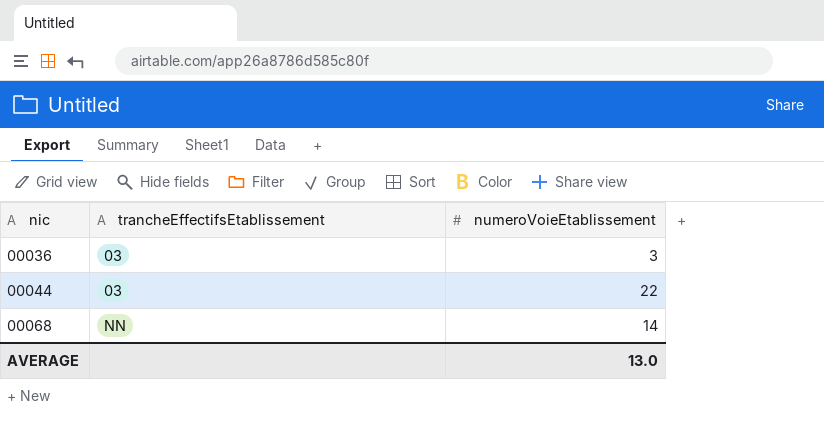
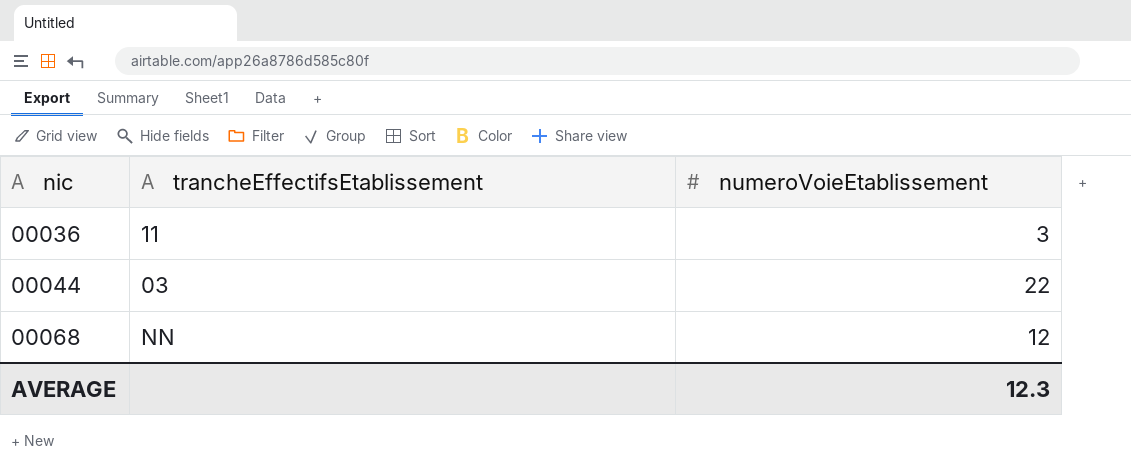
00036 | trancheEffectifsEtablissement: 03 -> 11
00068 | numeroVoieEtablissement: 14 -> 12
AVERAGE | numeroVoieEtablissement: 13.0 -> 12.3

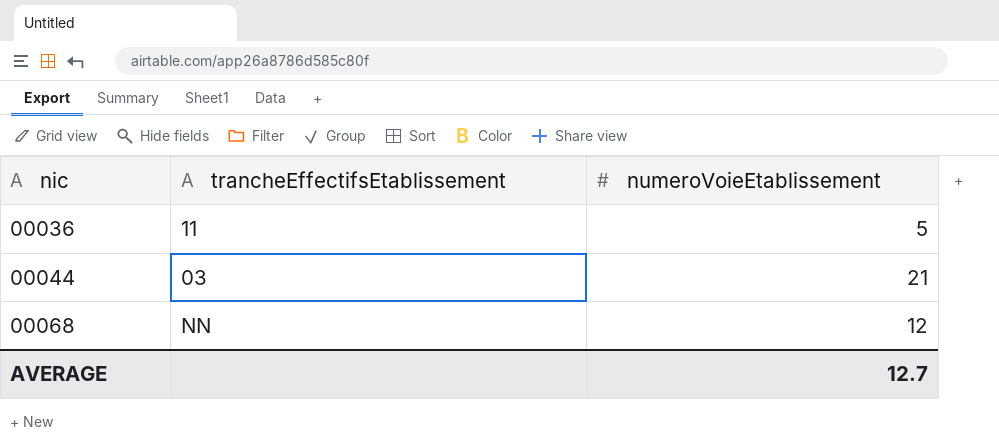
00036 | numeroVoieEtablissement: 3 -> 5
00044 | numeroVoieEtablissement: 22 -> 21
AVERAGE | numeroVoieEtablissement: 12.3 -> 12.7

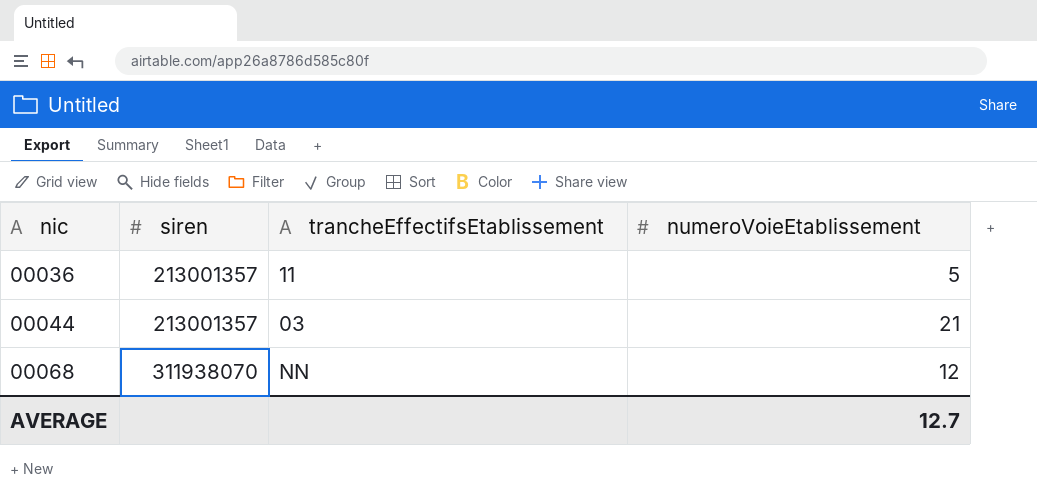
column siren | position: none -> 2

